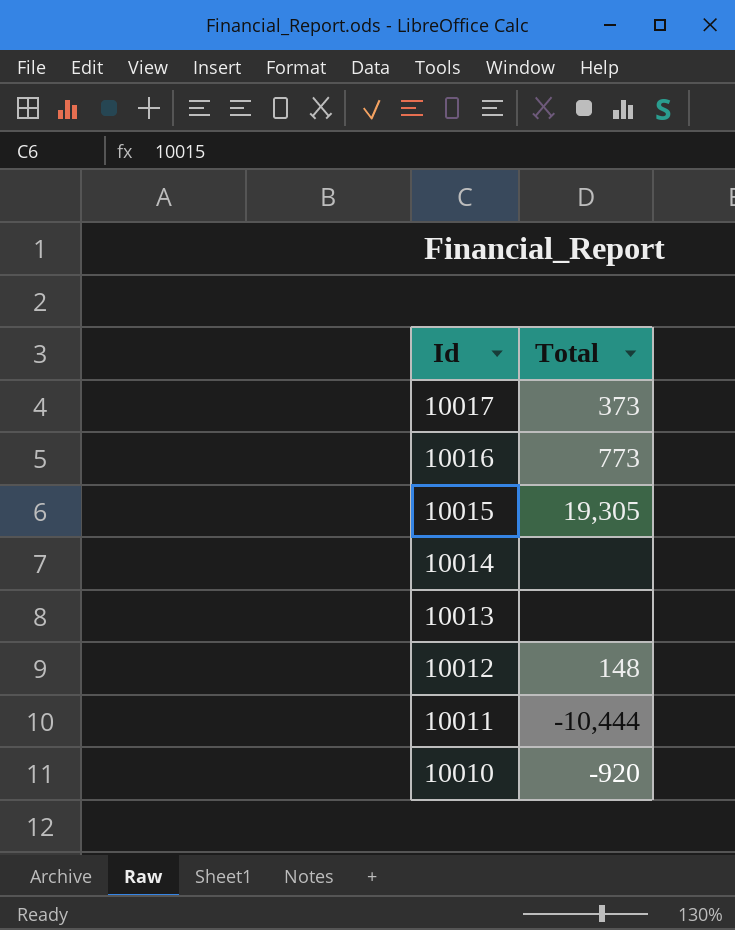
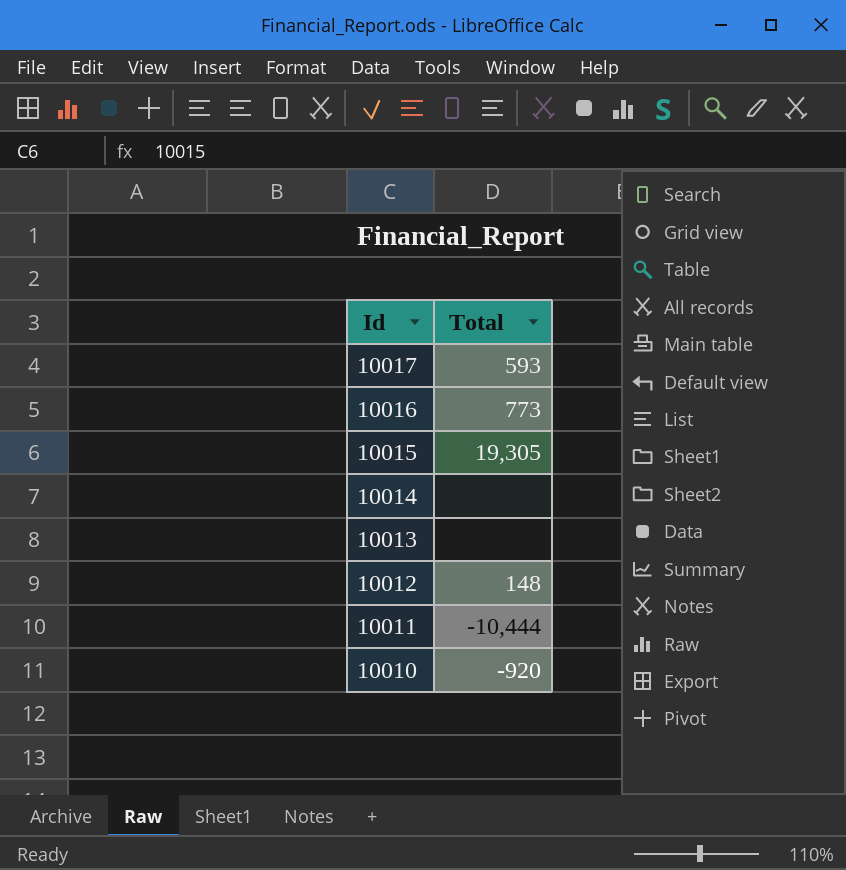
10017 | Total: 373 -> 593

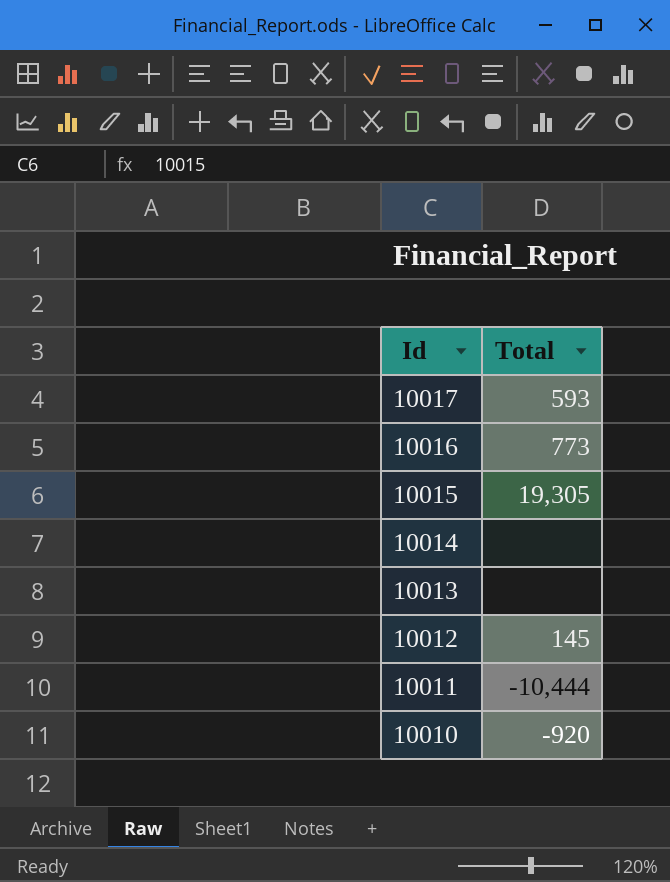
10012 | Total: 148 -> 145

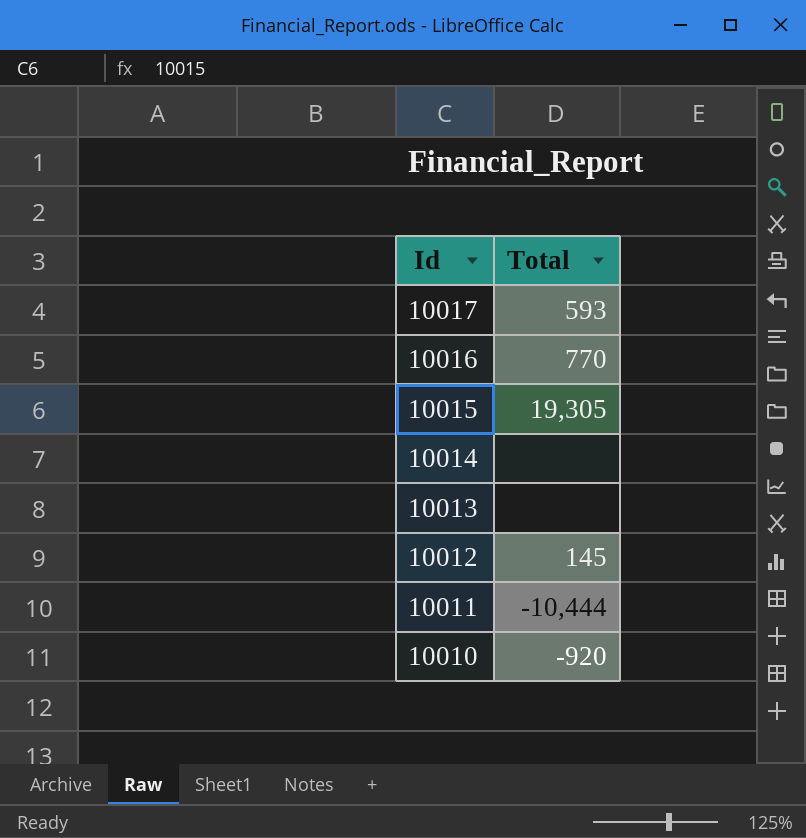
10016 | Total: 773 -> 770

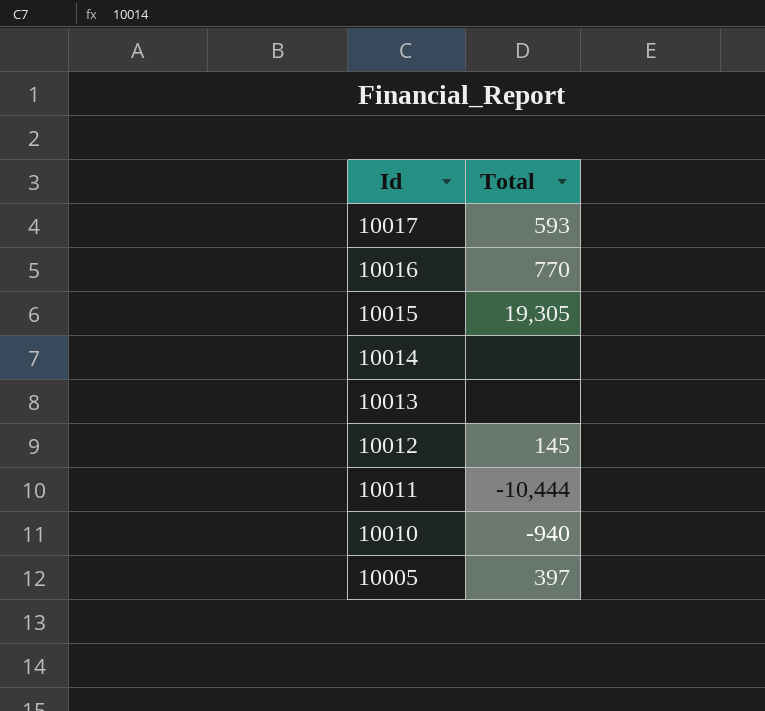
10010 | Total: -920 -> -940
row 10005: none -> 397

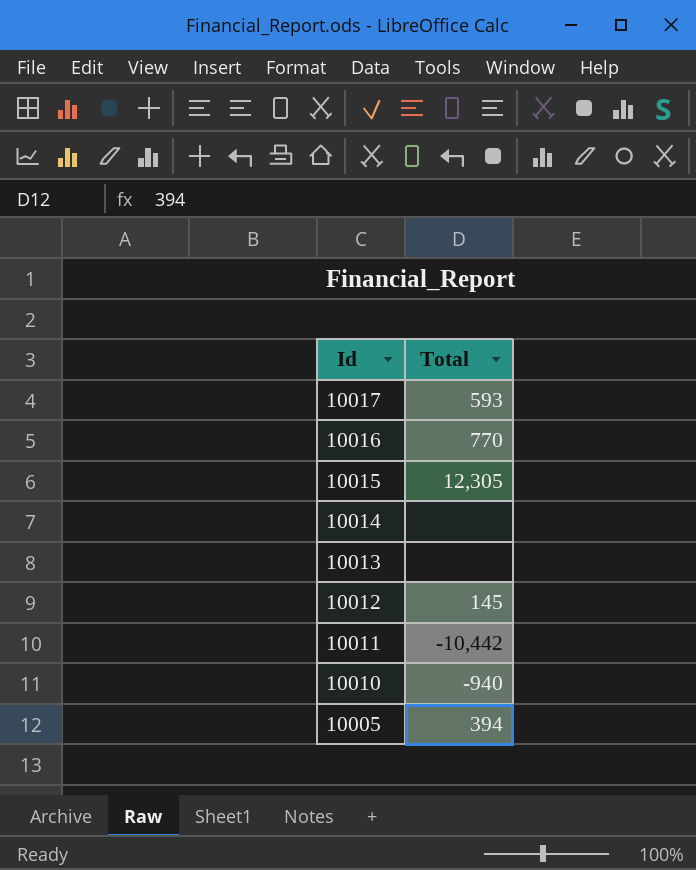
10015 | Total: 19,305 -> 12,305
10011 | Total: -10,444 -> -10,442
10005 | Total: 397 -> 394

